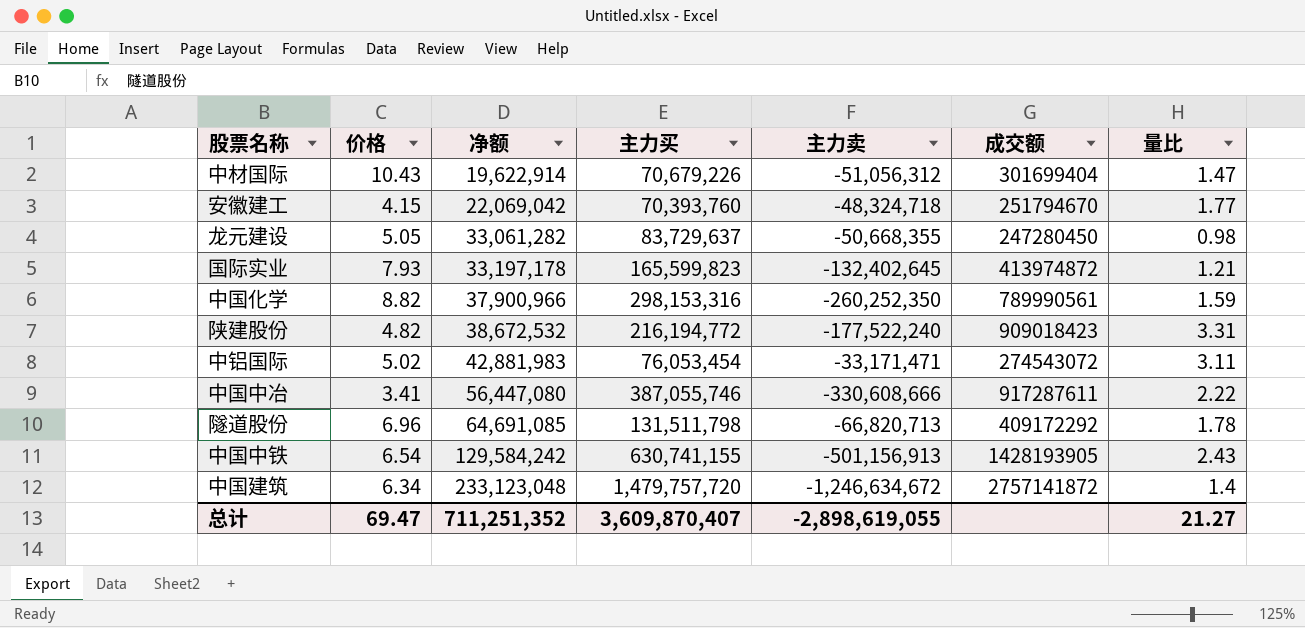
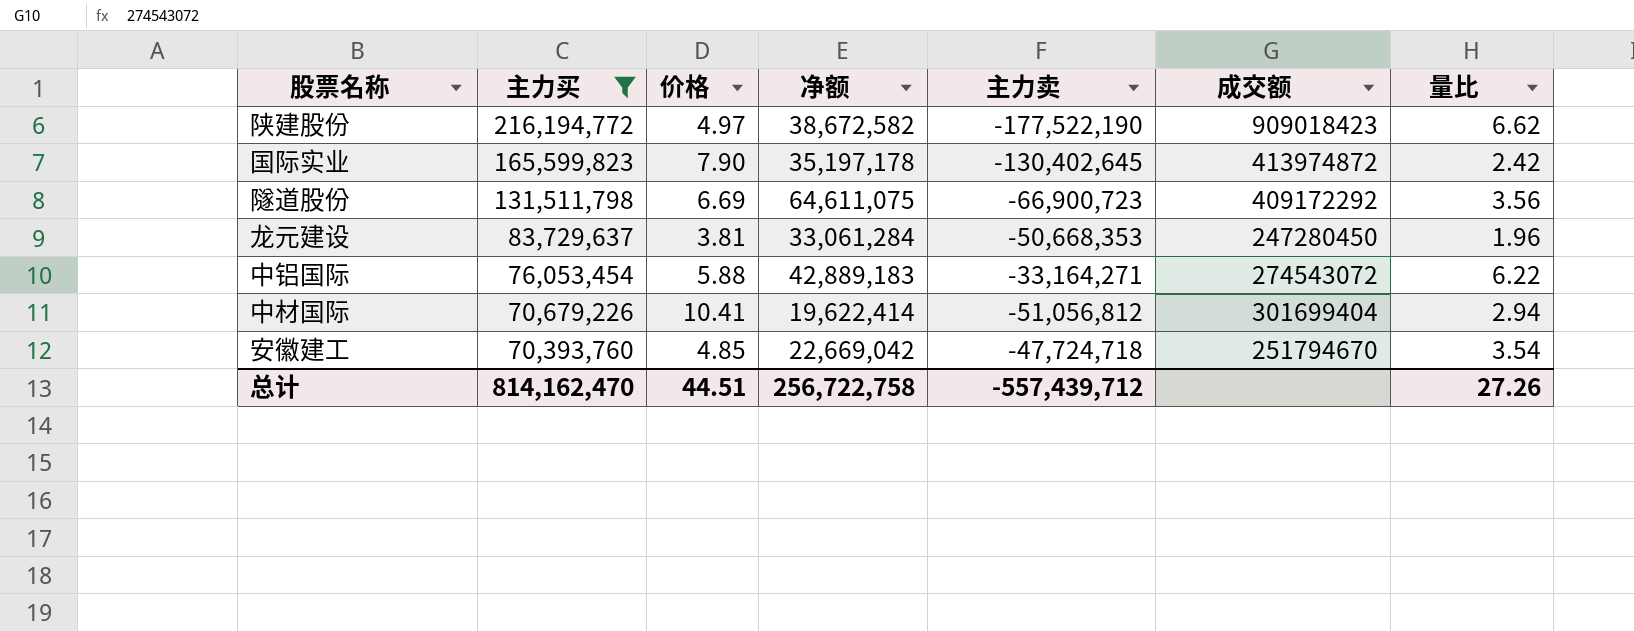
filter: none -> 主力买 <= 216,194,772
row order: 净额 ascending -> 主力买 descending
column 主力买 | position: 4 -> 2
陕建股份 | 价格: 4.82 -> 4.97
陕建股份 | 净额: 38,672,532 -> 38,672,582
陕建股份 | 主力卖: -177,522,240 -> -177,522,190
陕建股份 | 量比: 3.31 -> 6.62
国际实业 | 价格: 7.93 -> 7.90
国际实业 | 净额: 33,197,178 -> 35,197,178
国际实业 | 主力卖: -132,402,645 -> -130,402,645
国际实业 | 量比: 1.21 -> 2.42
隧道股份 | 价格: 6.96 -> 6.69
隧道股份 | 净额: 64,691,085 -> 64,611,075
隧道股份 | 主力卖: -66,820,713 -> -66,900,723
隧道股份 | 量比: 1.78 -> 3.56
龙元建设 | 价格: 5.05 -> 3.81
龙元建设 | 净额: 33,061,282 -> 33,061,284
龙元建设 | 主力卖: -50,668,355 -> -50,668,353
龙元建设 | 量比: 0.98 -> 1.96
中铝国际 | 价格: 5.02 -> 5.88
中铝国际 | 净额: 42,881,983 -> 42,889,183
中铝国际 | 主力卖: -33,171,471 -> -33,164,271
中铝国际 | 量比: 3.11 -> 6.22
中材国际 | 价格: 10.43 -> 10.41
中材国际 | 净额: 19,622,914 -> 19,622,414
中材国际 | 主力卖: -51,056,312 -> -51,056,812
中材国际 | 量比: 1.47 -> 2.94
安徽建工 | 价格: 4.15 -> 4.85
安徽建工 | 净额: 22,069,042 -> 22,669,042
安徽建工 | 主力卖: -48,324,718 -> -47,724,718
安徽建工 | 量比: 1.77 -> 3.54
总计 | 主力买: 3,609,870,407 -> 814,162,470
总计 | 价格: 69.47 -> 44.51
总计 | 净额: 711,251,352 -> 256,722,758
总计 | 主力卖: -2,898,619,055 -> -557,439,712
总计 | 量比: 21.27 -> 27.26

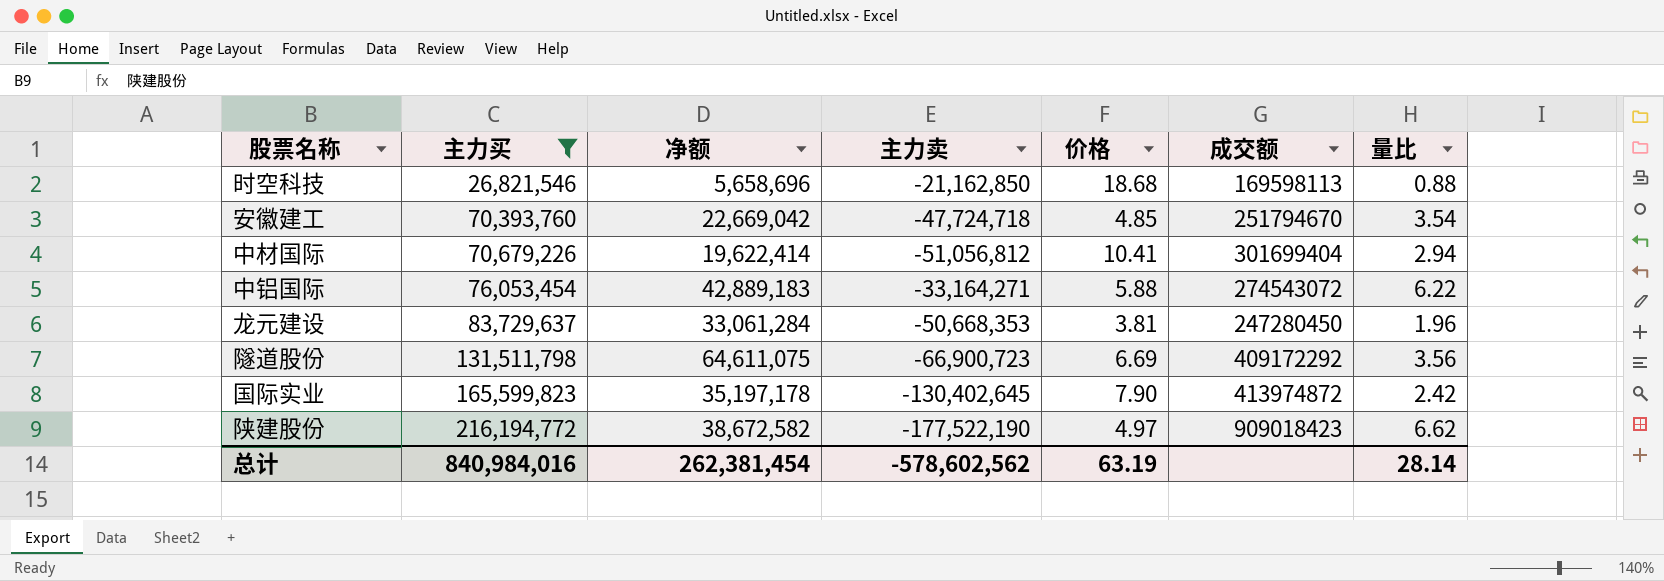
row order: 主力买 descending -> 主力买 ascending
column 价格 | position: 3 -> 5
row 时空科技: none -> 26,821,546 | 5,658,696 | -21,162,850 | 18.68 | 169598113 | 0.88
总计 | 主力买: 814,162,470 -> 840,984,016
总计 | 净额: 256,722,758 -> 262,381,454
总计 | 主力卖: -557,439,712 -> -578,602,562
总计 | 价格: 44.51 -> 63.19
总计 | 量比: 27.26 -> 28.14

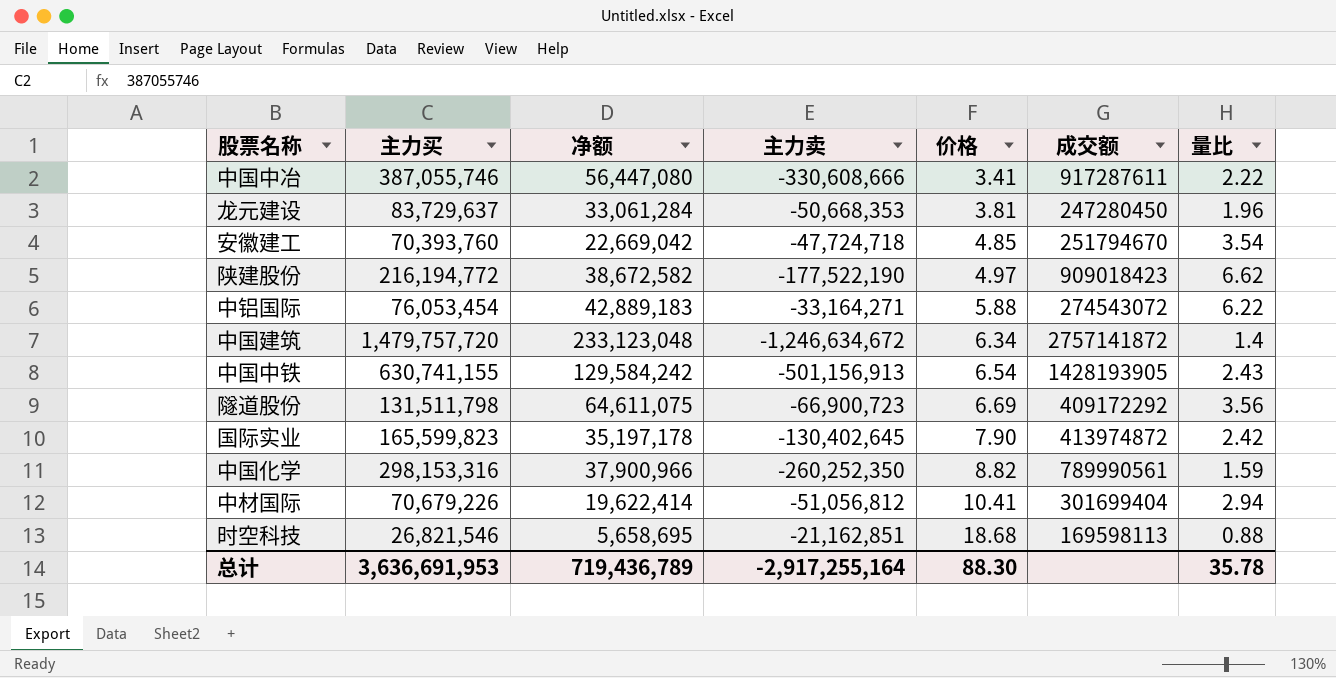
filter: 主力买 <= 216,194,772 -> none
row order: 主力买 ascending -> 价格 ascending
时空科技 | 净额: 5,658,696 -> 5,658,695
时空科技 | 主力卖: -21,162,850 -> -21,162,851
总计 | 主力买: 840,984,016 -> 3,636,691,953
总计 | 净额: 262,381,454 -> 719,436,789
总计 | 主力卖: -578,602,562 -> -2,917,255,164
总计 | 价格: 63.19 -> 88.30
总计 | 量比: 28.14 -> 35.78

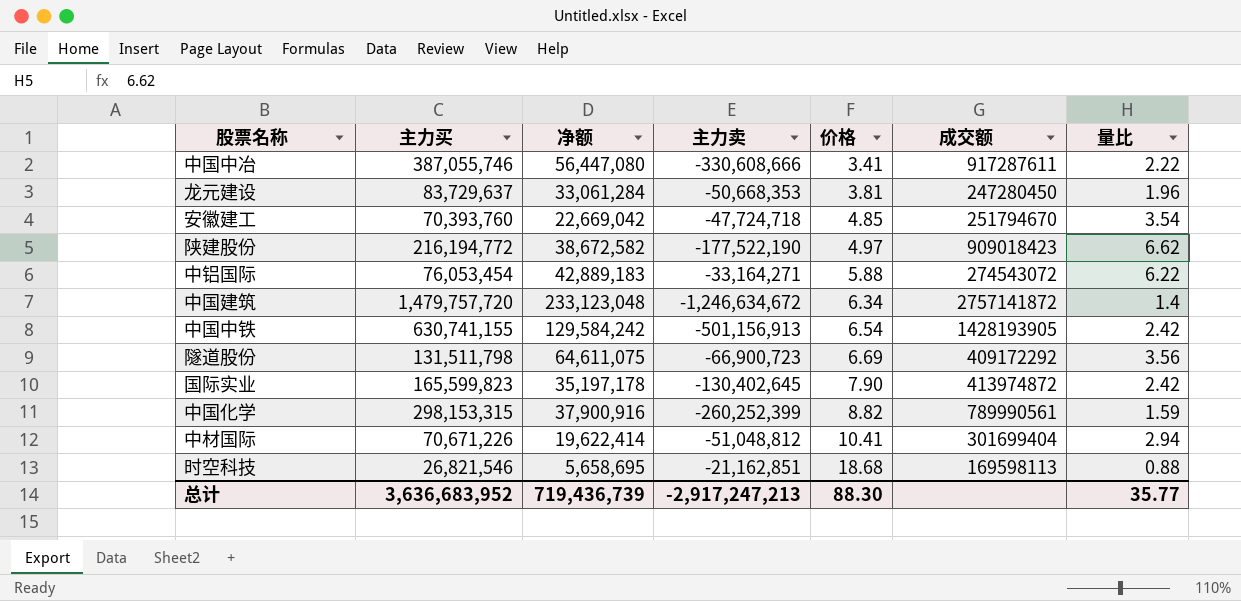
中国中铁 | 量比: 2.43 -> 2.42
中国化学 | 主力买: 298,153,316 -> 298,153,315
中国化学 | 净额: 37,900,966 -> 37,900,916
中国化学 | 主力卖: -260,252,350 -> -260,252,399
中材国际 | 主力买: 70,679,226 -> 70,671,226
中材国际 | 主力卖: -51,056,812 -> -51,048,812
总计 | 主力买: 3,636,691,953 -> 3,636,683,952
总计 | 净额: 719,436,789 -> 719,436,739
总计 | 主力卖: -2,917,255,164 -> -2,917,247,213
总计 | 量比: 35.78 -> 35.77

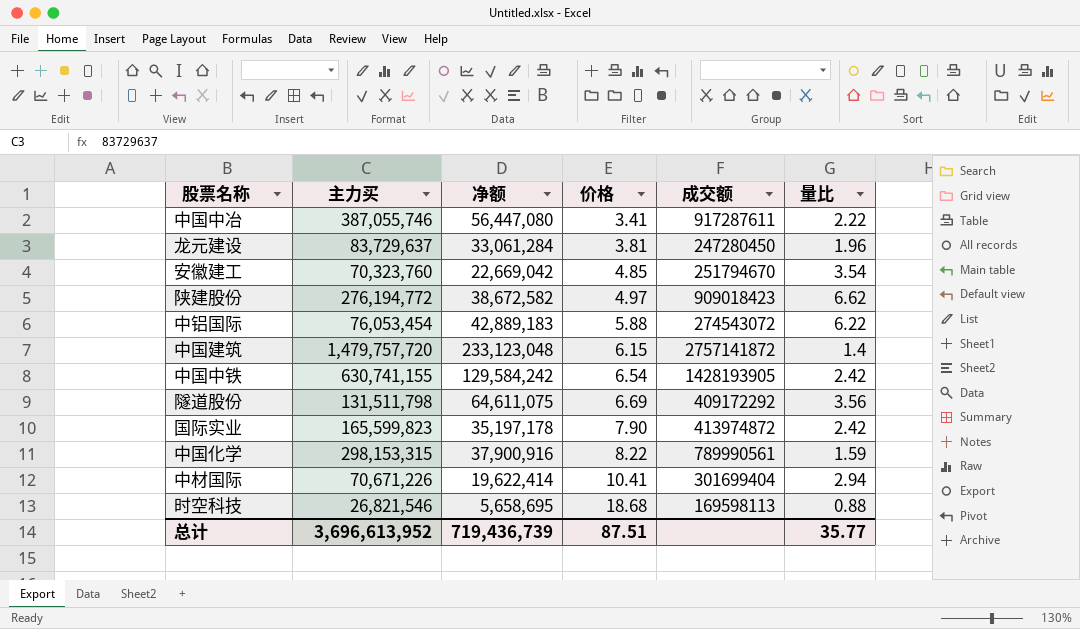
column 主力卖 | formula: [净额] - [主力买] -> none
安徽建工 | 主力买: 70,393,760 -> 70,323,760
陕建股份 | 主力买: 216,194,772 -> 276,194,772
中国建筑 | 价格: 6.34 -> 6.15
中国化学 | 价格: 8.82 -> 8.22
总计 | 主力买: 3,636,683,952 -> 3,696,613,952
总计 | 价格: 88.30 -> 87.51

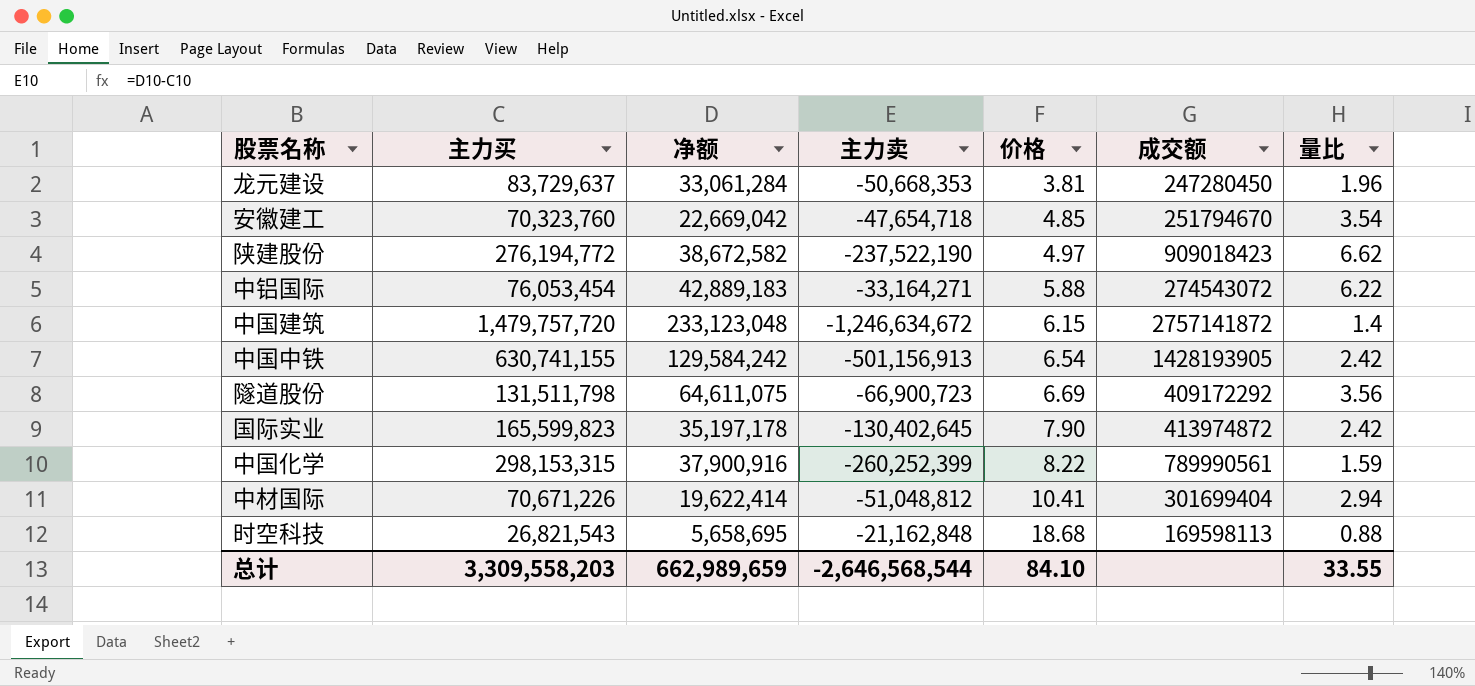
column 主力卖 | formula: none -> [净额] - [主力买]
row 中国中冶: 387,055,746 | 56,447,080 | 3.41 | 917287611 | 2.22 -> none
时空科技 | 主力买: 26,821,546 -> 26,821,543
总计 | 主力买: 3,696,613,952 -> 3,309,558,203
总计 | 净额: 719,436,739 -> 662,989,659
总计 | 价格: 87.51 -> 84.10
总计 | 量比: 35.77 -> 33.55

